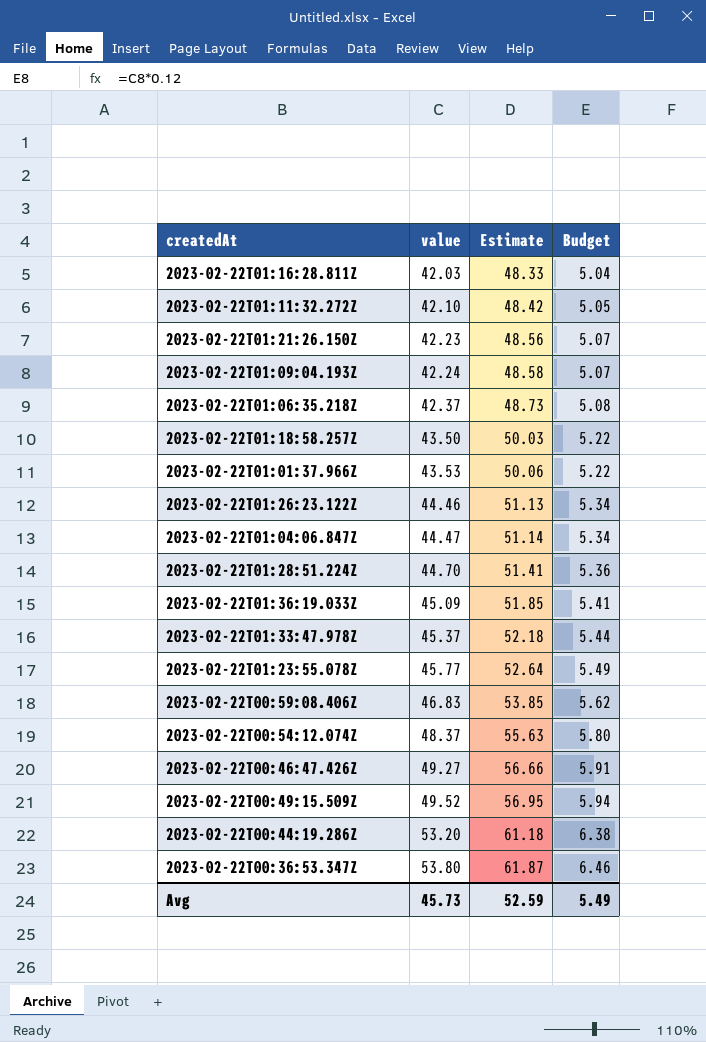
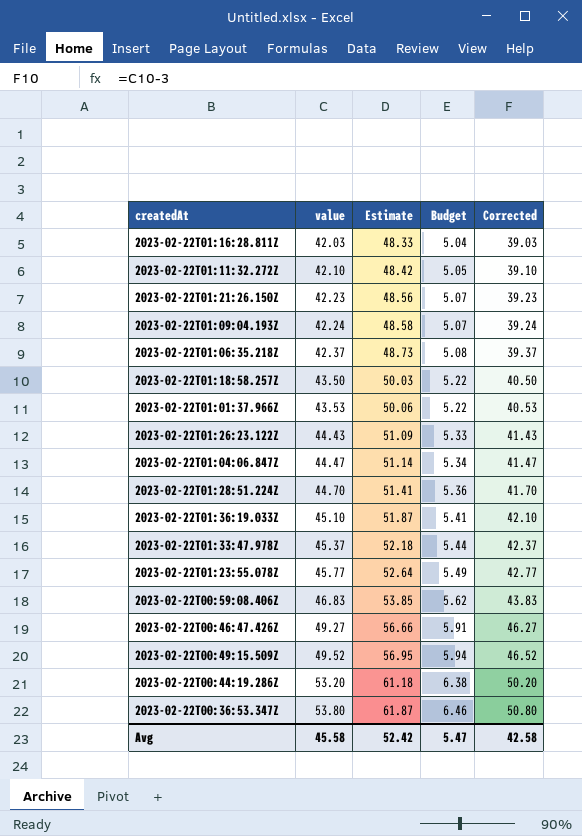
column Corrected | formula: none -> [value] - 3
row 2023-02-22T00:54:12.074Z: 48.37 | 55.63 | 5.80 -> none
2023-02-22T01:26:23.122Z | value: 44.46 -> 44.43
2023-02-22T01:26:23.122Z | Estimate: 51.13 -> 51.09
2023-02-22T01:26:23.122Z | Budget: 5.34 -> 5.33
2023-02-22T01:36:19.033Z | value: 45.09 -> 45.10
2023-02-22T01:36:19.033Z | Estimate: 51.85 -> 51.87
Avg | value: 45.73 -> 45.58
Avg | Estimate: 52.59 -> 52.42
Avg | Budget: 5.49 -> 5.47

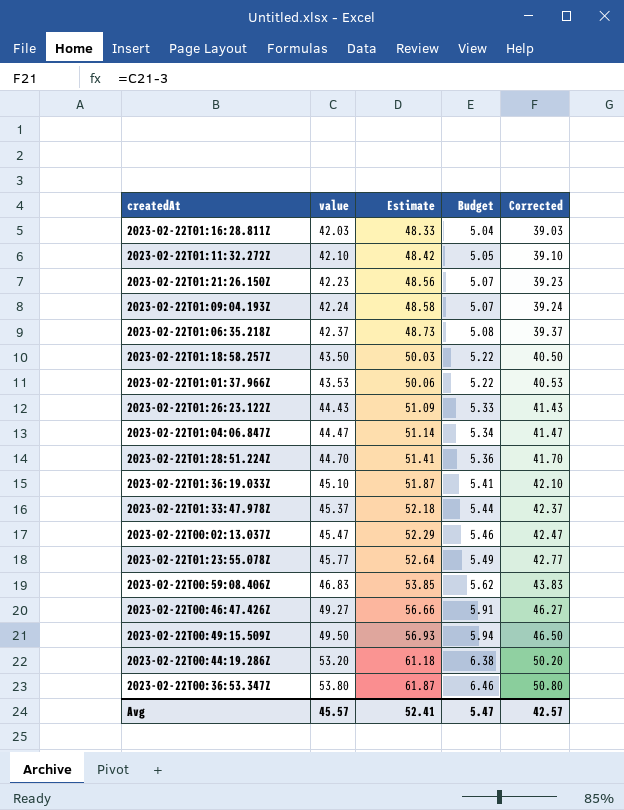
row 2023-02-22T00:02:13.037Z: none -> 45.47 | 52.29 | 5.46 | 42.47
2023-02-22T00:49:15.509Z | value: 49.52 -> 49.50
2023-02-22T00:49:15.509Z | Estimate: 56.95 -> 56.93
2023-02-22T00:49:15.509Z | Corrected: 46.52 -> 46.50
Avg | value: 45.58 -> 45.57
Avg | Estimate: 52.42 -> 52.41
Avg | Corrected: 42.58 -> 42.57

